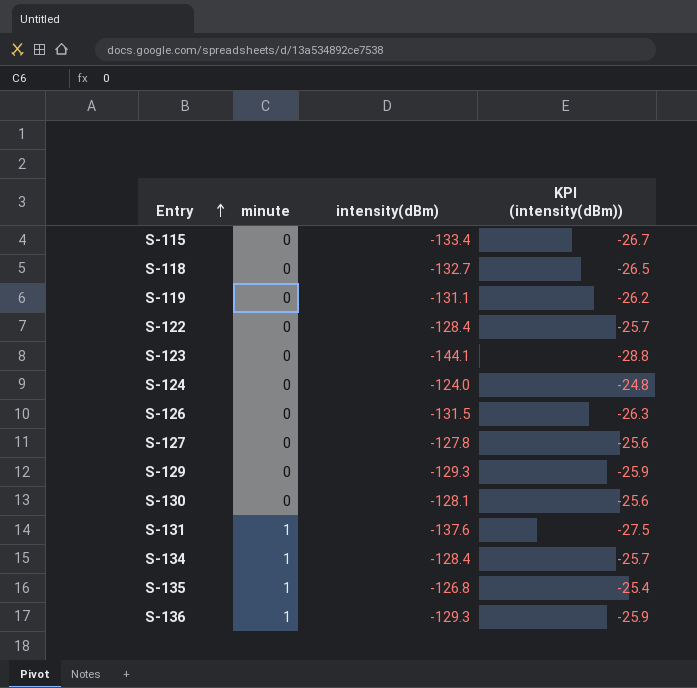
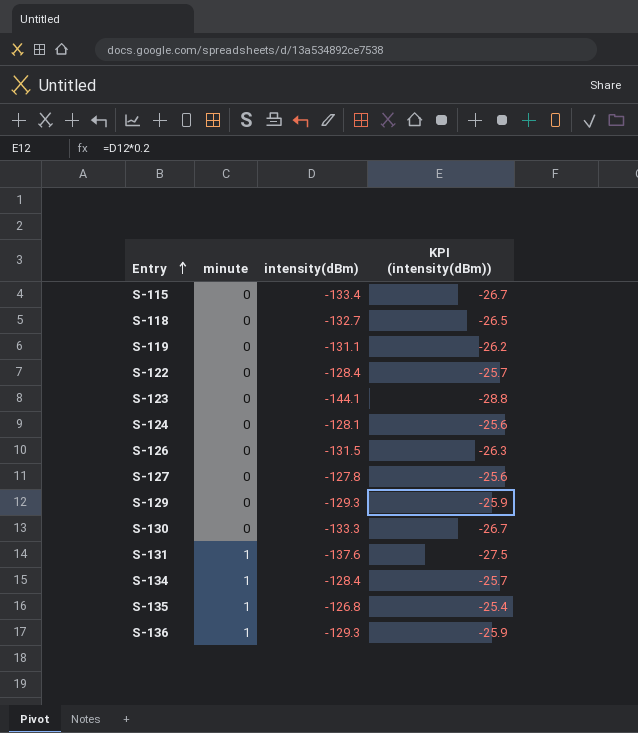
S-124 | intensity(dBm): -124.0 -> -128.1
S-124 | KPI (intensity(dBm)): -24.8 -> -25.6
S-130 | intensity(dBm): -128.1 -> -133.3
S-130 | KPI (intensity(dBm)): -25.6 -> -26.7

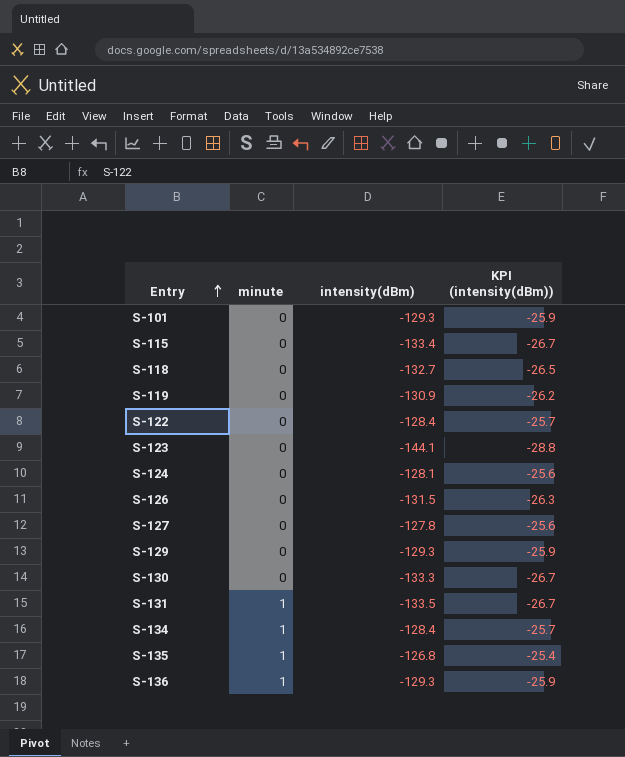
row S-101: none -> 0 | -129.3 | -25.9
S-119 | intensity(dBm): -131.1 -> -130.9
S-131 | intensity(dBm): -137.6 -> -133.5
S-131 | KPI (intensity(dBm)): -27.5 -> -26.7

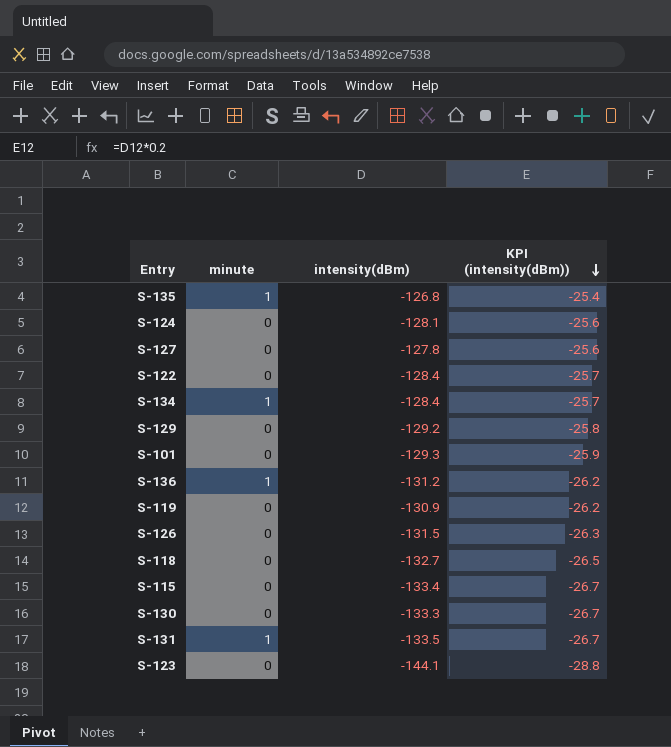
row order: Entry ascending -> KPI (intensity(dBm)) descending
S-129 | intensity(dBm): -129.3 -> -129.2
S-129 | KPI (intensity(dBm)): -25.9 -> -25.8
S-136 | intensity(dBm): -129.3 -> -131.2
S-136 | KPI (intensity(dBm)): -25.9 -> -26.2

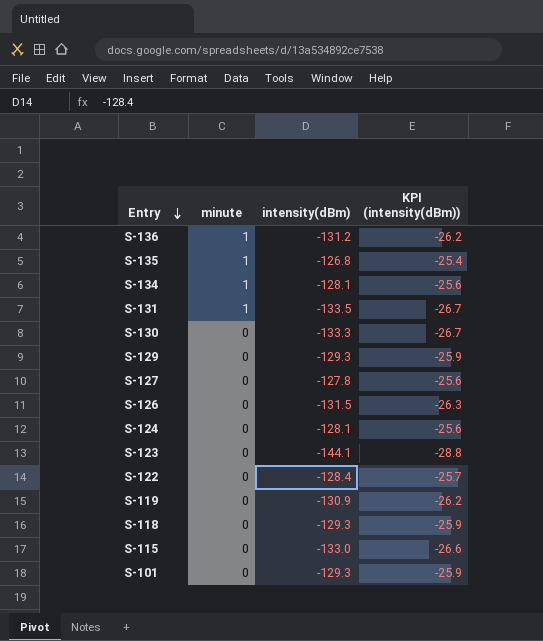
row order: KPI (intensity(dBm)) descending -> Entry descending
S-134 | intensity(dBm): -128.4 -> -128.1
S-134 | KPI (intensity(dBm)): -25.7 -> -25.6
S-129 | intensity(dBm): -129.2 -> -129.3
S-129 | KPI (intensity(dBm)): -25.8 -> -25.9
S-118 | intensity(dBm): -132.7 -> -129.3
S-118 | KPI (intensity(dBm)): -26.5 -> -25.9
S-115 | intensity(dBm): -133.4 -> -133.0
S-115 | KPI (intensity(dBm)): -26.7 -> -26.6

